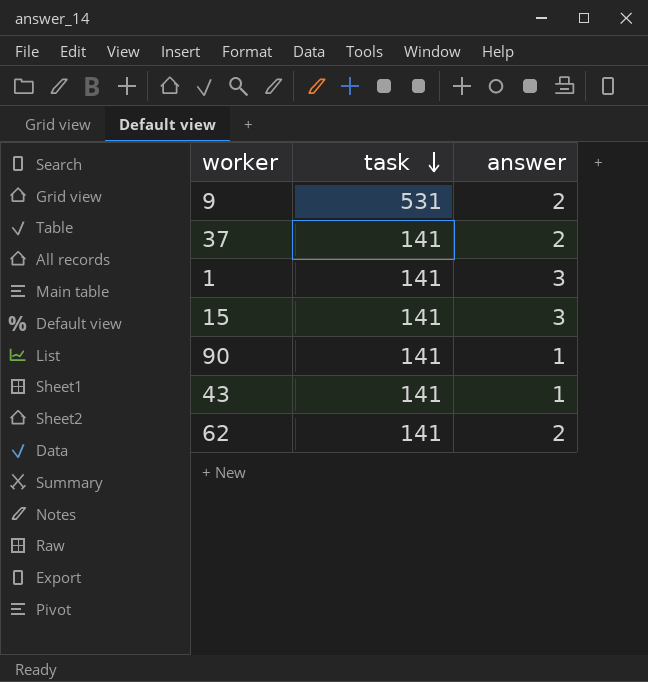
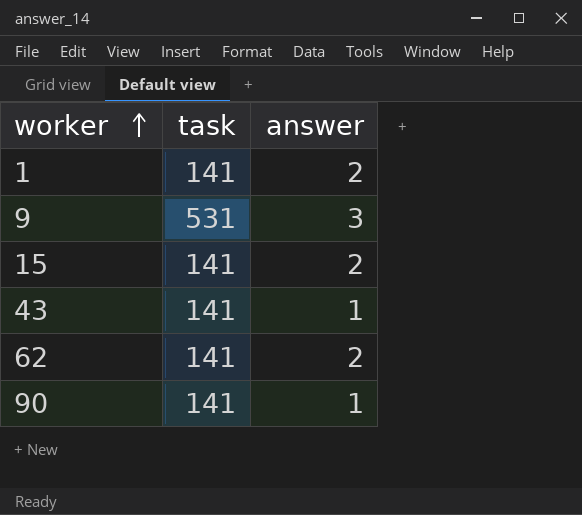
row order: task descending -> worker ascending
row 37: 141 | 2 -> none
1 | answer: 3 -> 2
9 | answer: 2 -> 3
15 | answer: 3 -> 2

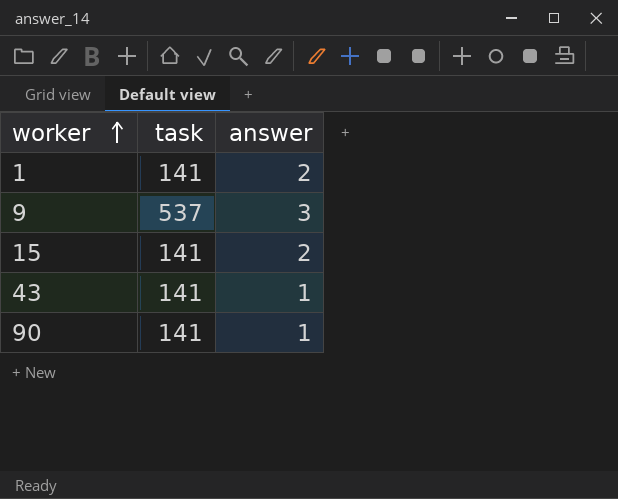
row 62: 141 | 2 -> none
9 | task: 531 -> 537

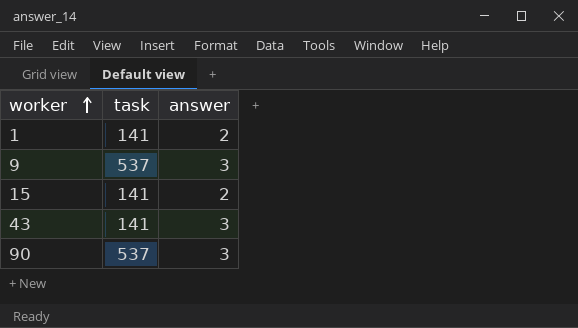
43 | answer: 1 -> 3
90 | task: 141 -> 537
90 | answer: 1 -> 3

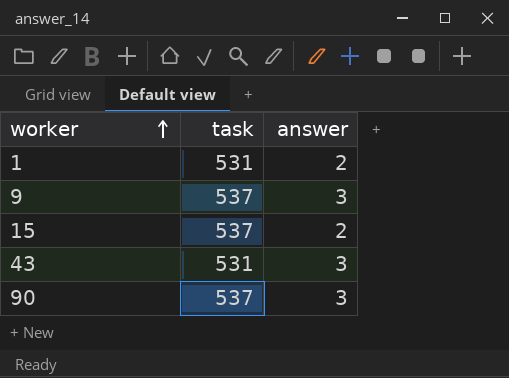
1 | task: 141 -> 531
15 | task: 141 -> 537
43 | task: 141 -> 531

